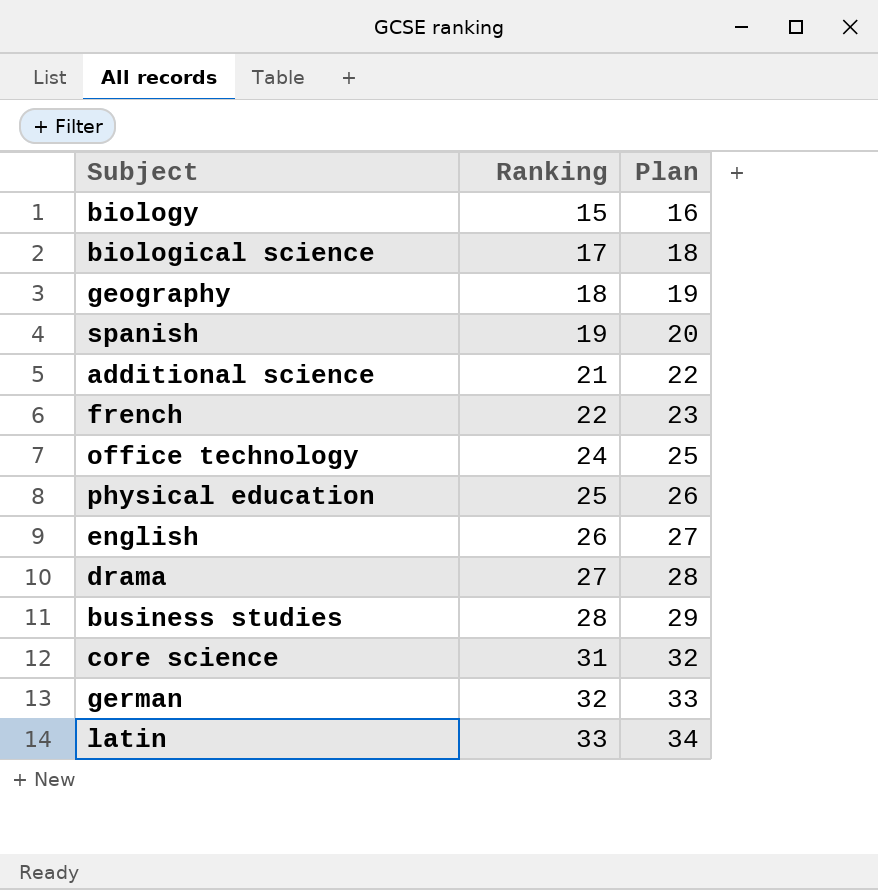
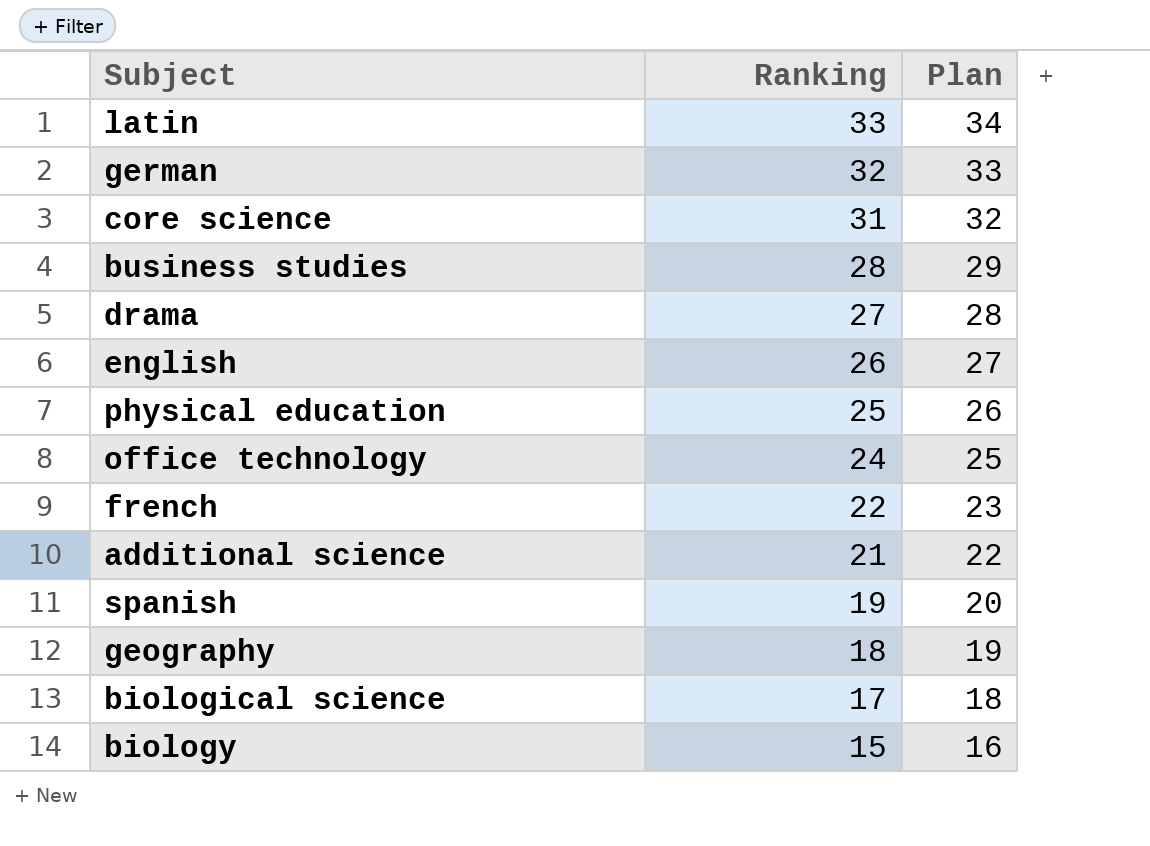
row order: Ranking ascending -> Ranking descending

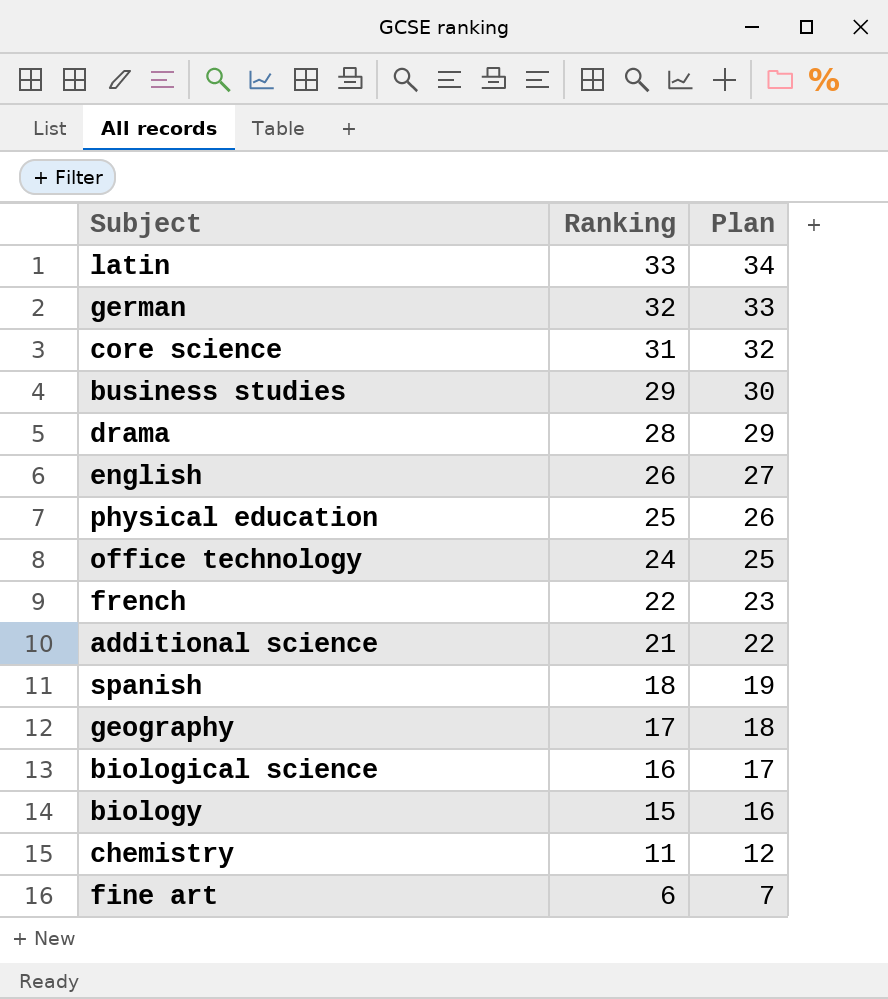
business studies | Ranking: 28 -> 29
business studies | Plan: 29 -> 30
drama | Ranking: 27 -> 28
drama | Plan: 28 -> 29
spanish | Ranking: 19 -> 18
spanish | Plan: 20 -> 19
geography | Ranking: 18 -> 17
geography | Plan: 19 -> 18
biological science | Ranking: 17 -> 16
biological science | Plan: 18 -> 17
row chemistry: none -> 11 | 12
row fine art: none -> 6 | 7

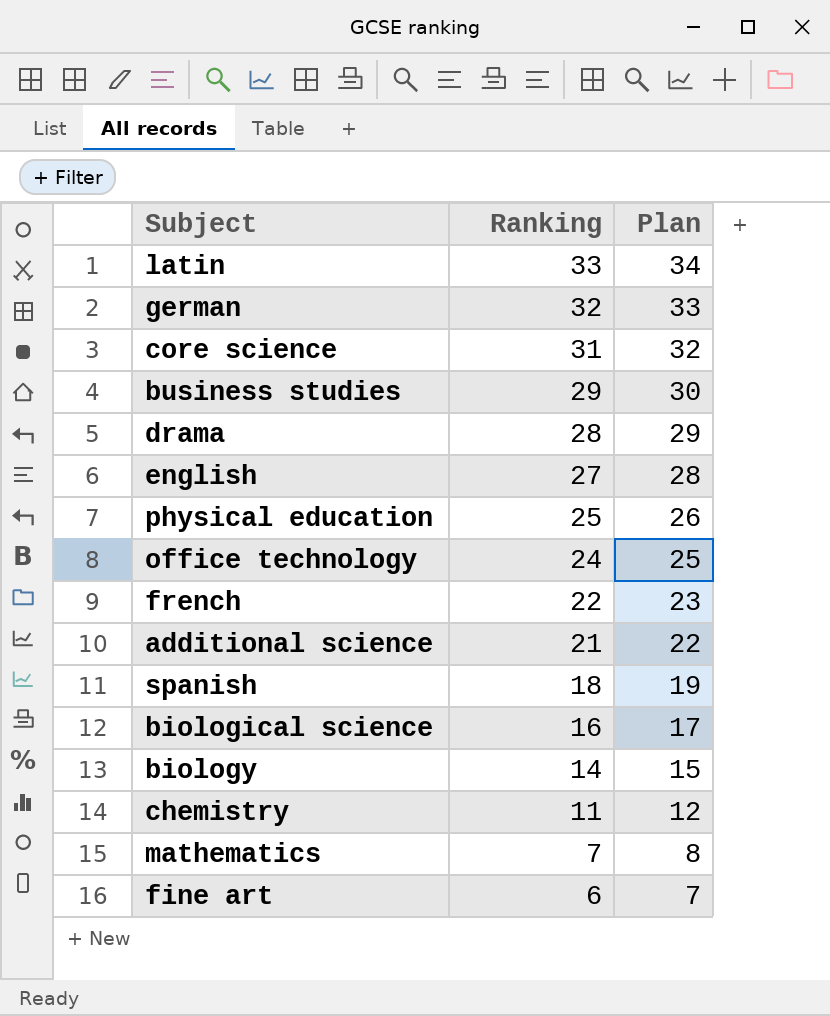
row geography: 17 | 18 -> none
english | Ranking: 26 -> 27
english | Plan: 27 -> 28
biology | Ranking: 15 -> 14
biology | Plan: 16 -> 15
row mathematics: none -> 7 | 8

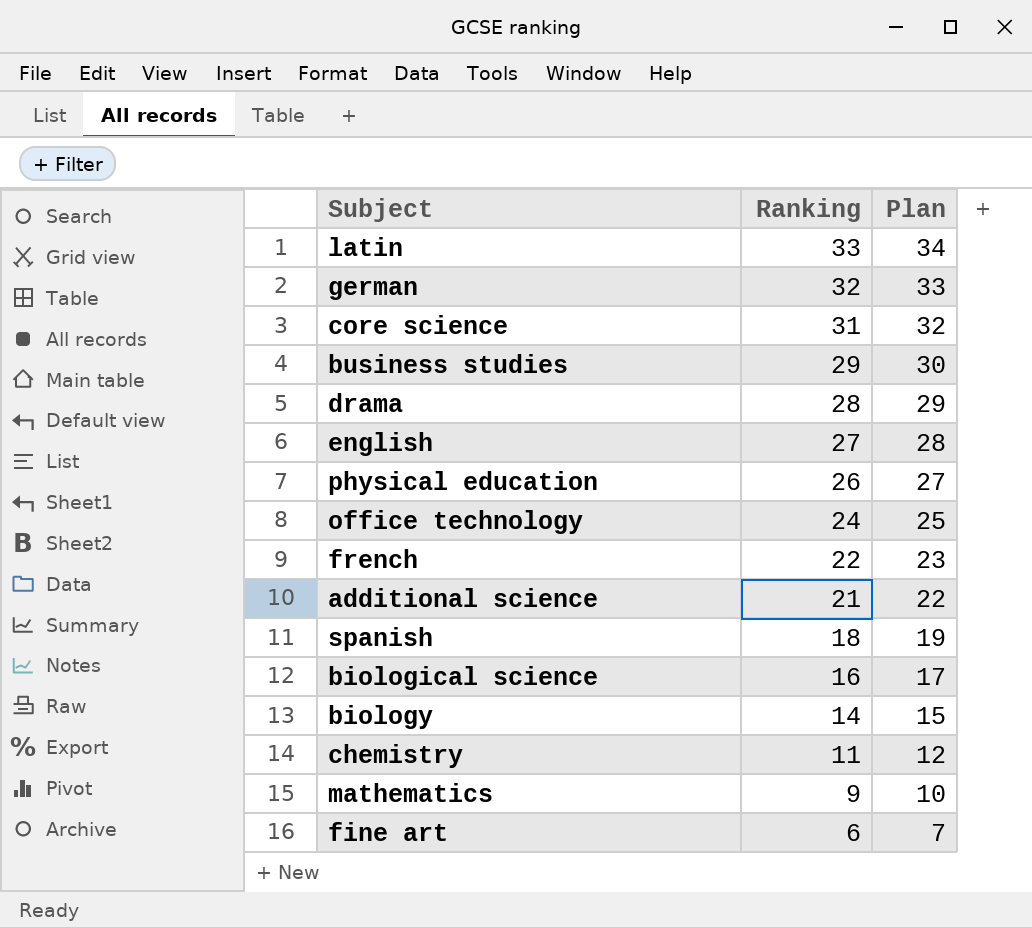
physical education | Ranking: 25 -> 26
physical education | Plan: 26 -> 27
mathematics | Ranking: 7 -> 9
mathematics | Plan: 8 -> 10

